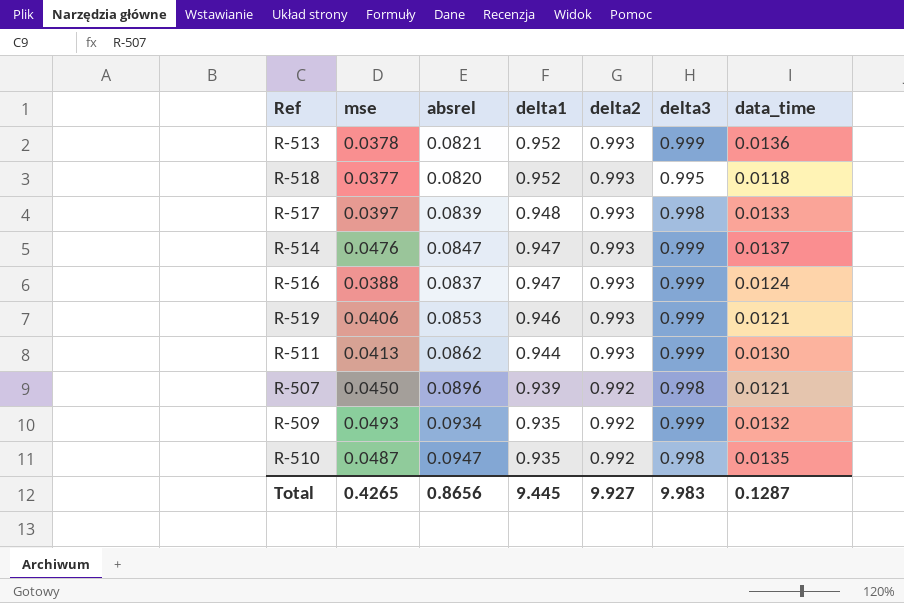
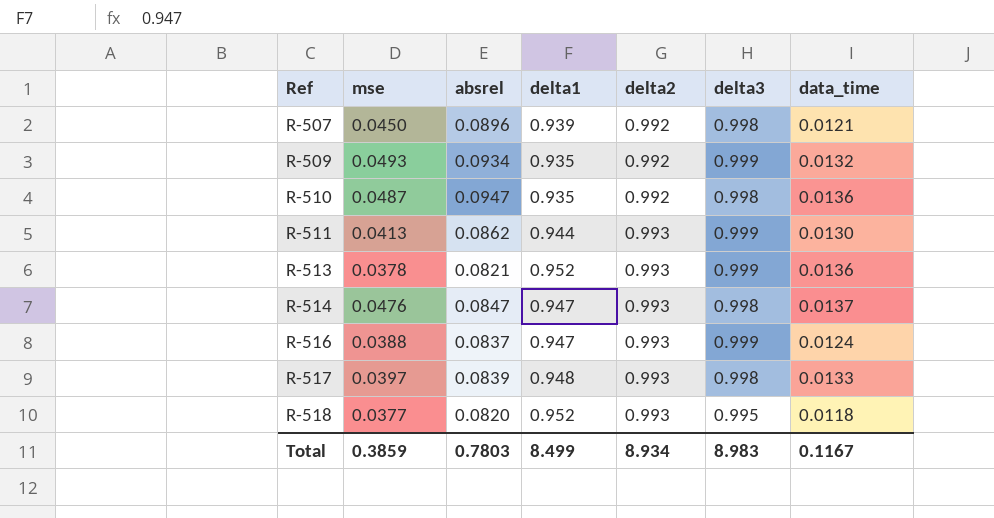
row order: delta1 descending -> Ref ascending
row R-519: 0.0406 | 0.0853 | 0.946 | 0.993 | 0.999 | 0.0121 -> none
R-510 | data_time: 0.0135 -> 0.0136
R-514 | delta3: 0.999 -> 0.998
Total | mse: 0.4265 -> 0.3859
Total | absrel: 0.8656 -> 0.7803
Total | delta1: 9.445 -> 8.499
Total | delta2: 9.927 -> 8.934
Total | delta3: 9.983 -> 8.983
Total | data_time: 0.1287 -> 0.1167

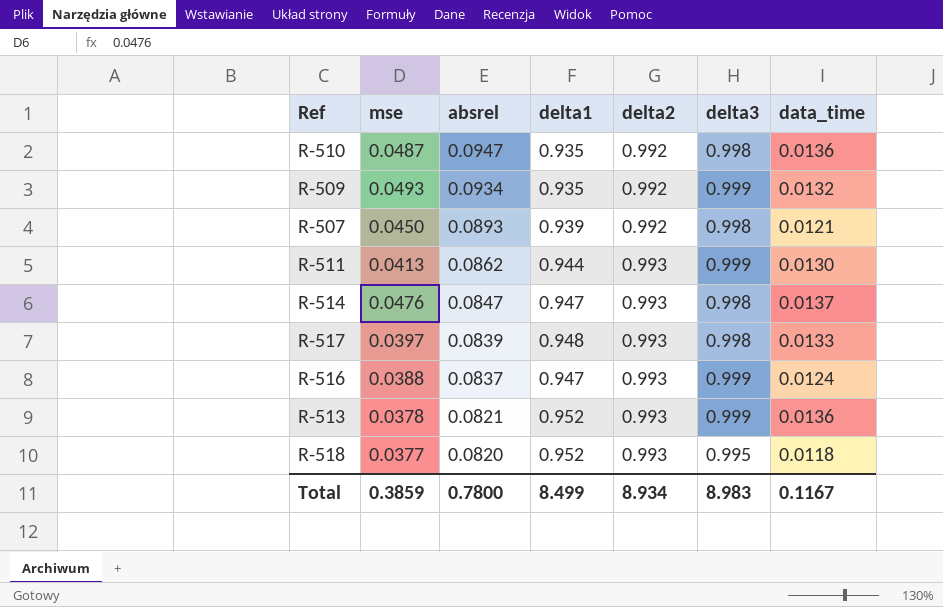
row order: Ref ascending -> absrel descending
R-507 | absrel: 0.0896 -> 0.0893
Total | absrel: 0.7803 -> 0.7800

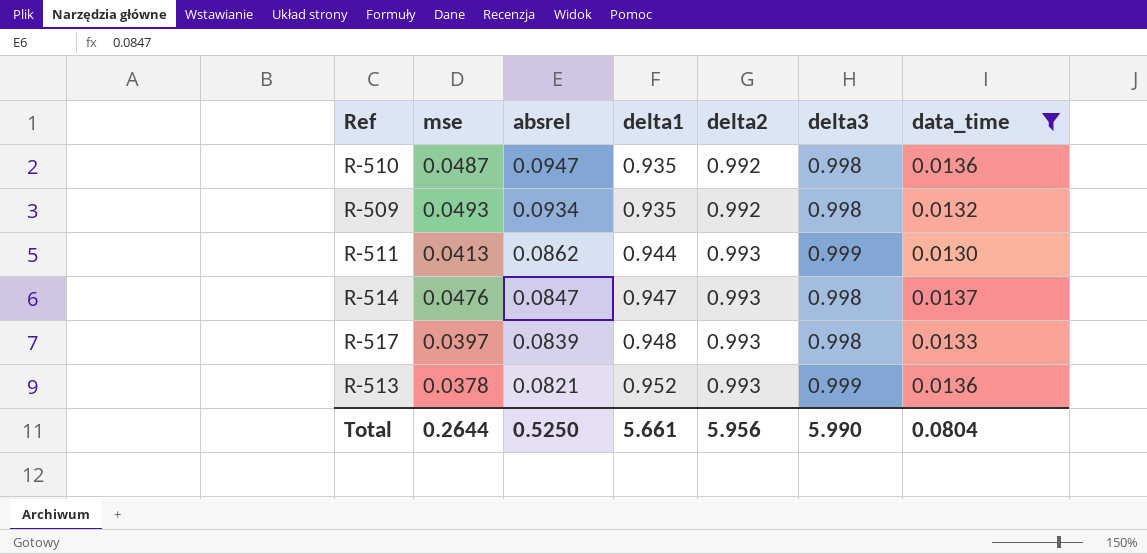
filter: none -> data_time >= 0.0130
R-509 | delta3: 0.999 -> 0.998
Total | mse: 0.3859 -> 0.2644
Total | absrel: 0.7800 -> 0.5250
Total | delta1: 8.499 -> 5.661
Total | delta2: 8.934 -> 5.956
Total | delta3: 8.983 -> 5.990
Total | data_time: 0.1167 -> 0.0804

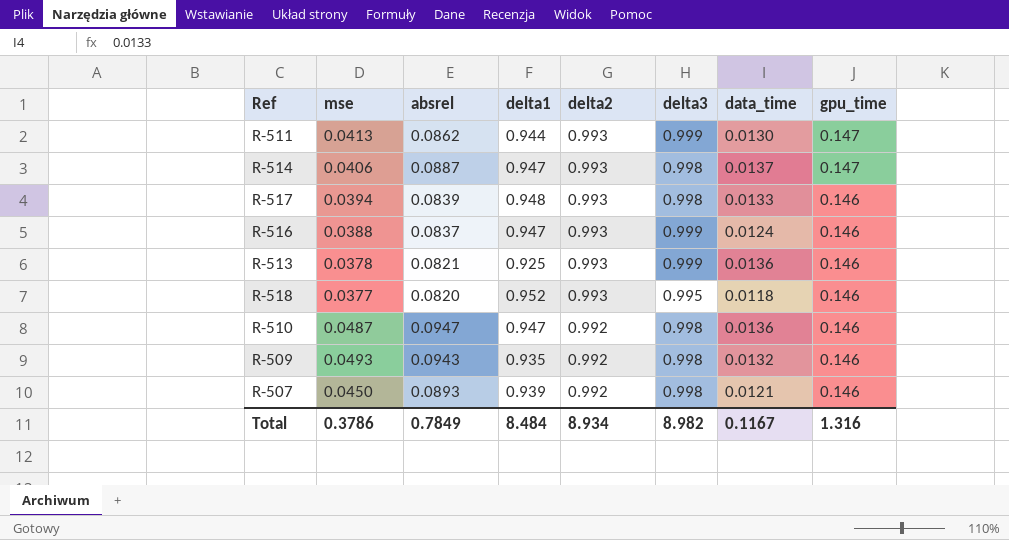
filter: data_time >= 0.0130 -> none
row order: absrel descending -> delta2 descending
column gpu_time | position: none -> 8
R-514 | mse: 0.0476 -> 0.0406
R-514 | absrel: 0.0847 -> 0.0887
R-517 | mse: 0.0397 -> 0.0394
R-513 | delta1: 0.952 -> 0.925
R-510 | delta1: 0.935 -> 0.947
R-509 | absrel: 0.0934 -> 0.0943
Total | mse: 0.2644 -> 0.3786
Total | absrel: 0.5250 -> 0.7849
Total | delta1: 5.661 -> 8.484
Total | delta2: 5.956 -> 8.934
Total | delta3: 5.990 -> 8.982
Total | data_time: 0.0804 -> 0.1167

